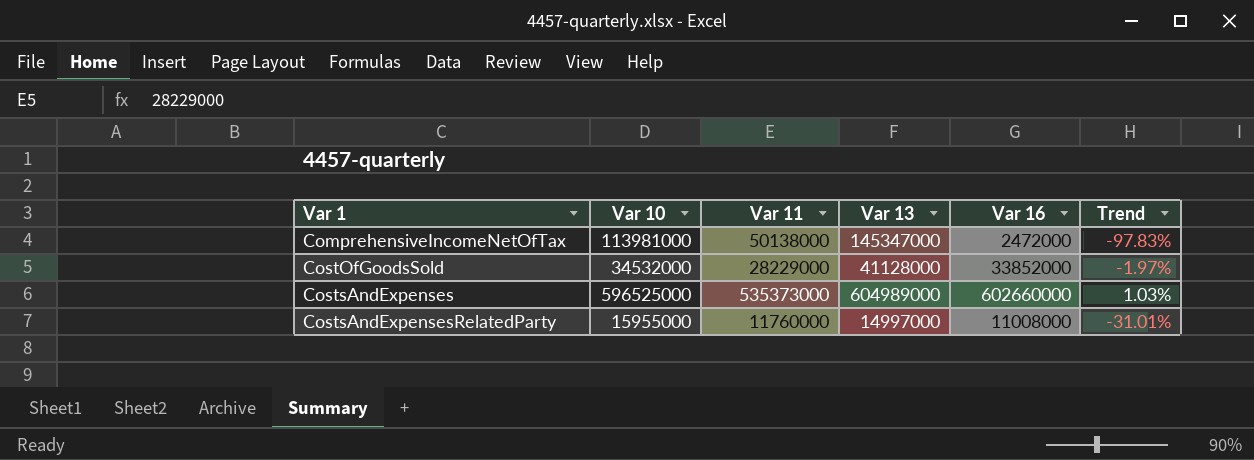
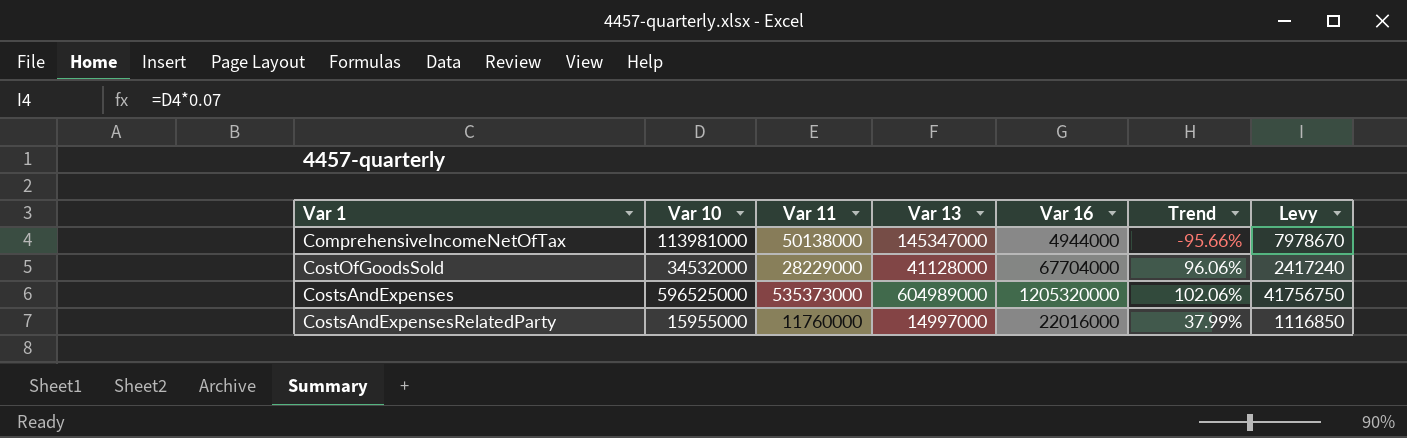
column Levy | formula: none -> [Var 10] * 0.07
ComprehensiveIncomeNetOfTax | Var 16: 2472000 -> 4944000
ComprehensiveIncomeNetOfTax | Trend: -97.83% -> -95.66%
CostOfGoodsSold | Var 16: 33852000 -> 67704000
CostOfGoodsSold | Trend: -1.97% -> 96.06%
CostsAndExpenses | Var 16: 602660000 -> 1205320000
CostsAndExpenses | Trend: 1.03% -> 102.06%
CostsAndExpensesRelatedParty | Var 16: 11008000 -> 22016000
CostsAndExpensesRelatedParty | Trend: -31.01% -> 37.99%

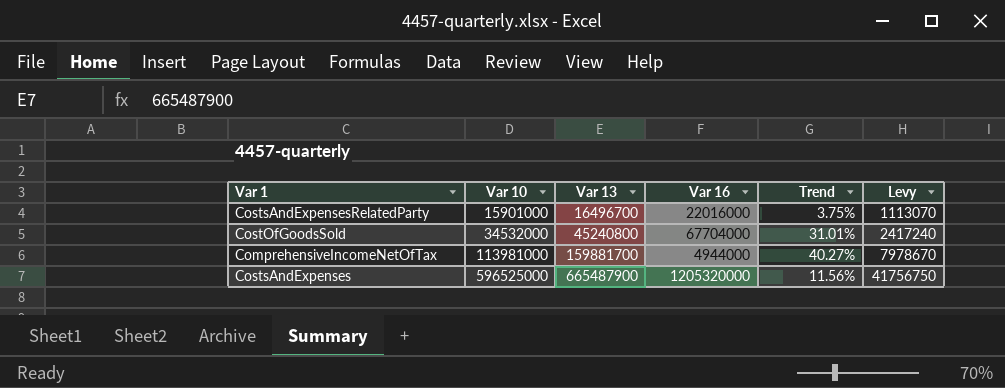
row order: Var 1 ascending -> Var 10 ascending
column Var 11 | position: 3 -> none
column Trend | formula: ([Var 16] - [Var 10]) / [Var 10] -> ([Var 13] - [Var 10]) / [Var 10]
CostsAndExpensesRelatedParty | Var 10: 15955000 -> 15901000
CostsAndExpensesRelatedParty | Var 13: 14997000 -> 16496700
CostsAndExpensesRelatedParty | Levy: 1116850 -> 1113070
CostOfGoodsSold | Var 13: 41128000 -> 45240800
ComprehensiveIncomeNetOfTax | Var 13: 145347000 -> 159881700
CostsAndExpenses | Var 13: 604989000 -> 665487900

